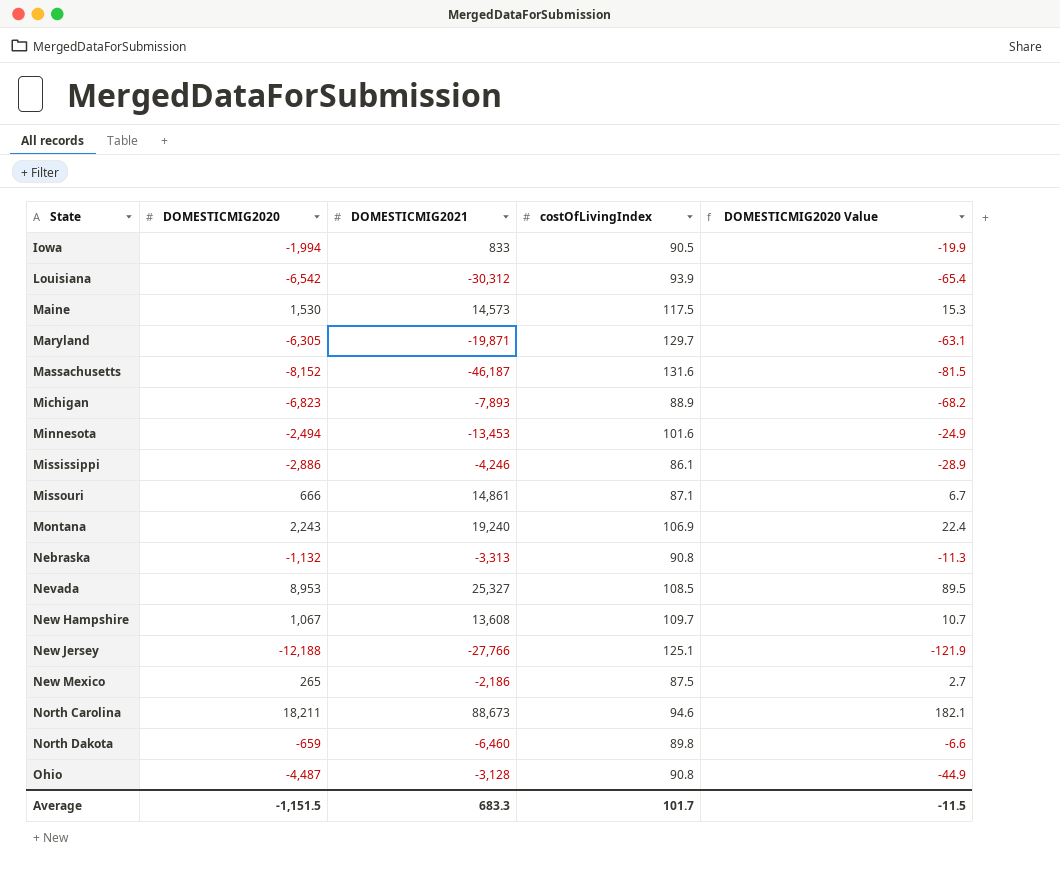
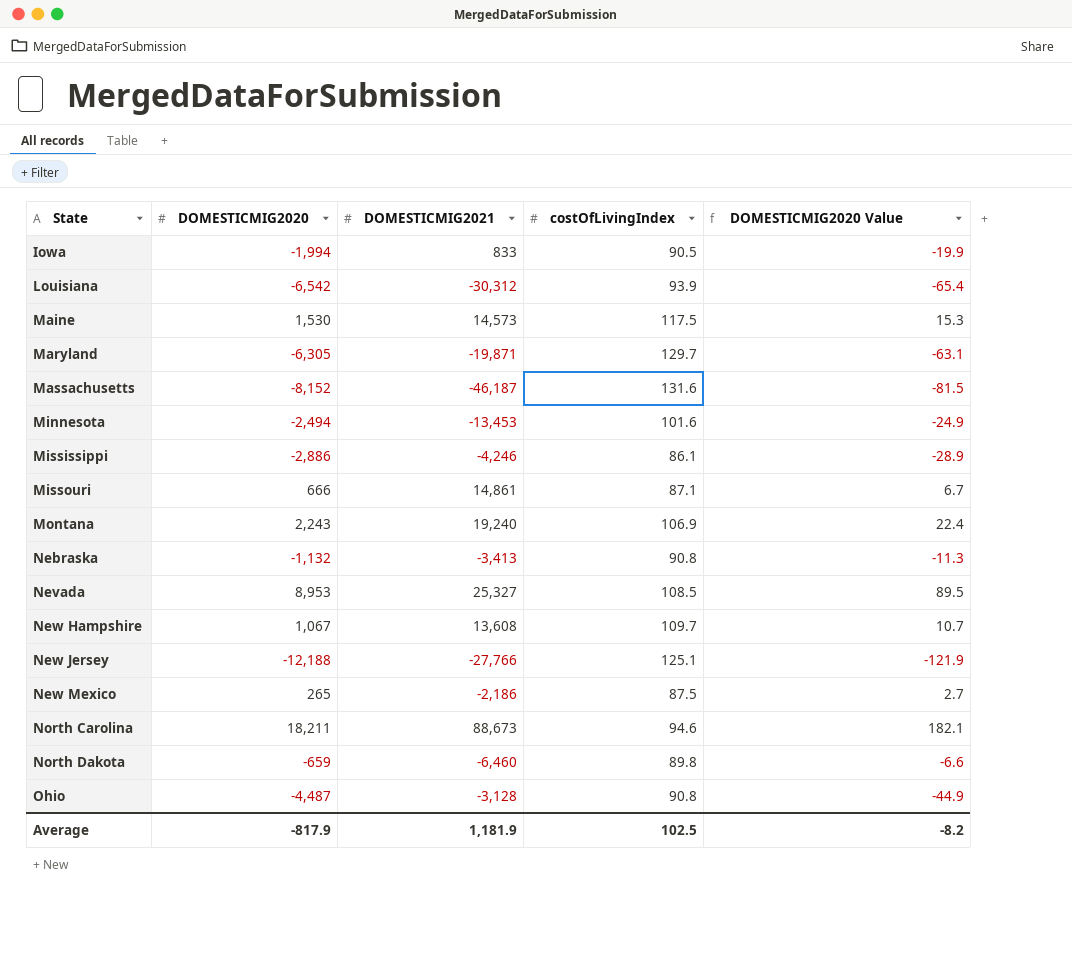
row Michigan: -6,823 | -7,893 | 88.9 | -68.2 -> none
Nebraska | DOMESTICMIG2021: -3,313 -> -3,413
Average | DOMESTICMIG2020: -1,151.5 -> -817.9
Average | DOMESTICMIG2021: 683.3 -> 1,181.9
Average | costOfLivingIndex: 101.7 -> 102.5
Average | DOMESTICMIG2020 Value: -11.5 -> -8.2

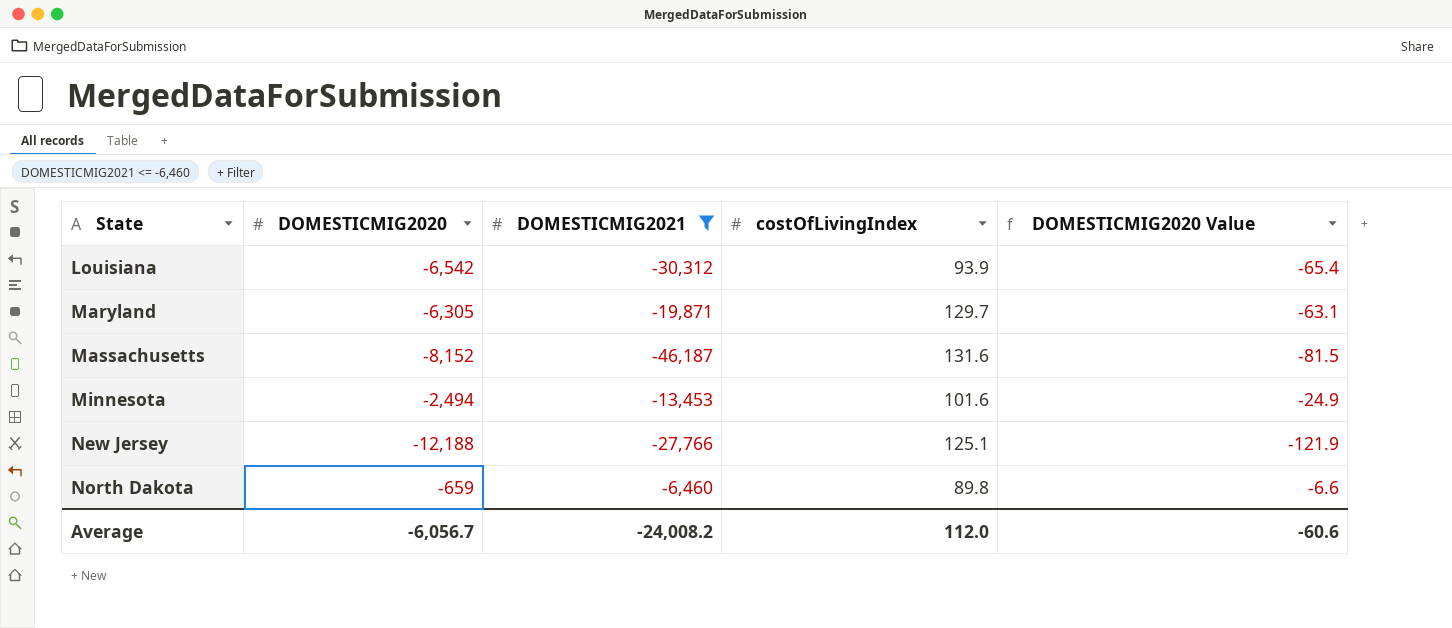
filter: none -> DOMESTICMIG2021 <= -6,460
Average | DOMESTICMIG2020: -817.9 -> -6,056.7
Average | DOMESTICMIG2021: 1,181.9 -> -24,008.2
Average | costOfLivingIndex: 102.5 -> 112.0
Average | DOMESTICMIG2020 Value: -8.2 -> -60.6

